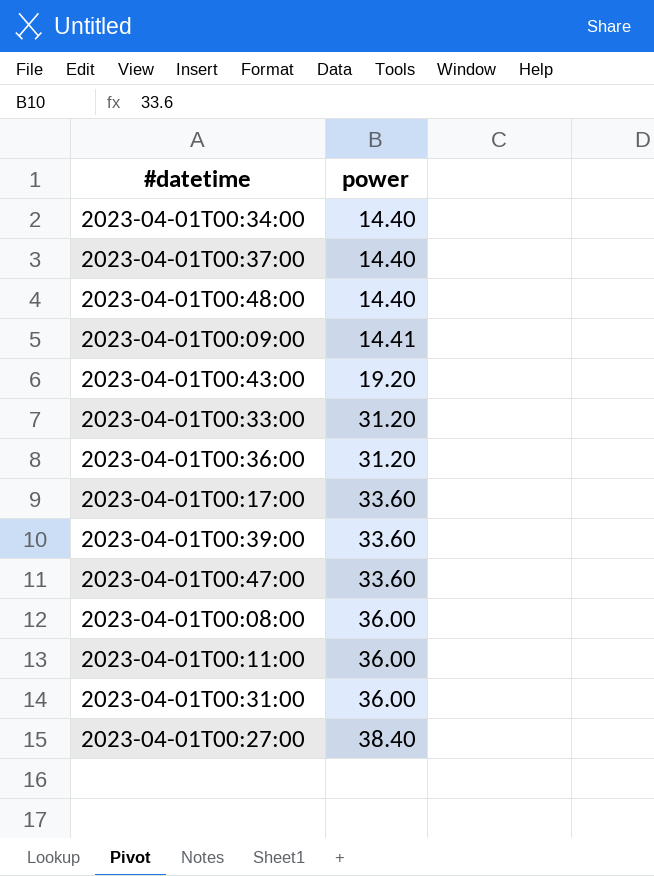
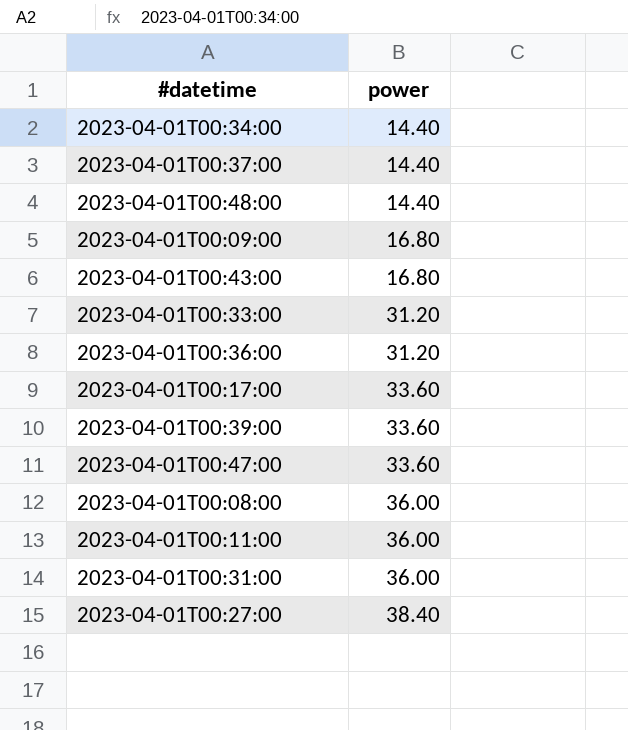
2023-04-01T00:09:00 | power: 14.41 -> 16.80
2023-04-01T00:43:00 | power: 19.20 -> 16.80

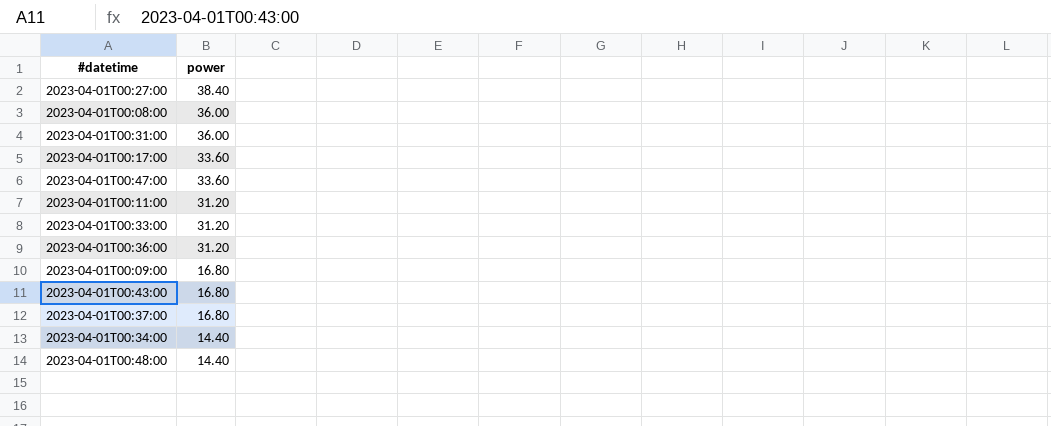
row order: power ascending -> power descending
row 2023-04-01T00:39:00: 33.60 -> none
2023-04-01T00:11:00 | power: 36.00 -> 31.20
2023-04-01T00:37:00 | power: 14.40 -> 16.80

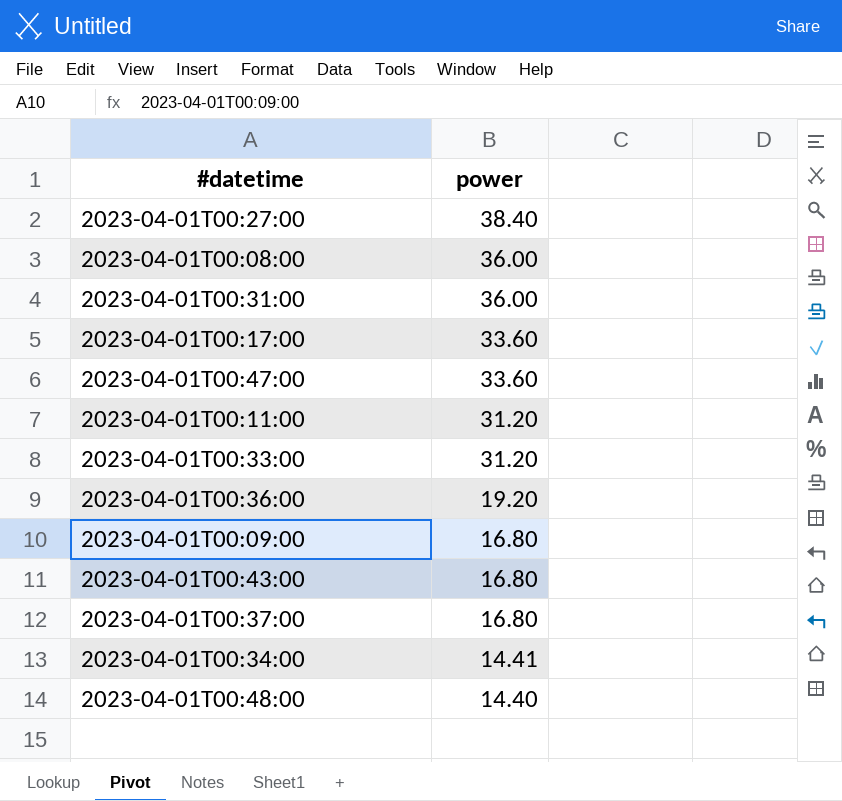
2023-04-01T00:36:00 | power: 31.20 -> 19.20
2023-04-01T00:34:00 | power: 14.40 -> 14.41

